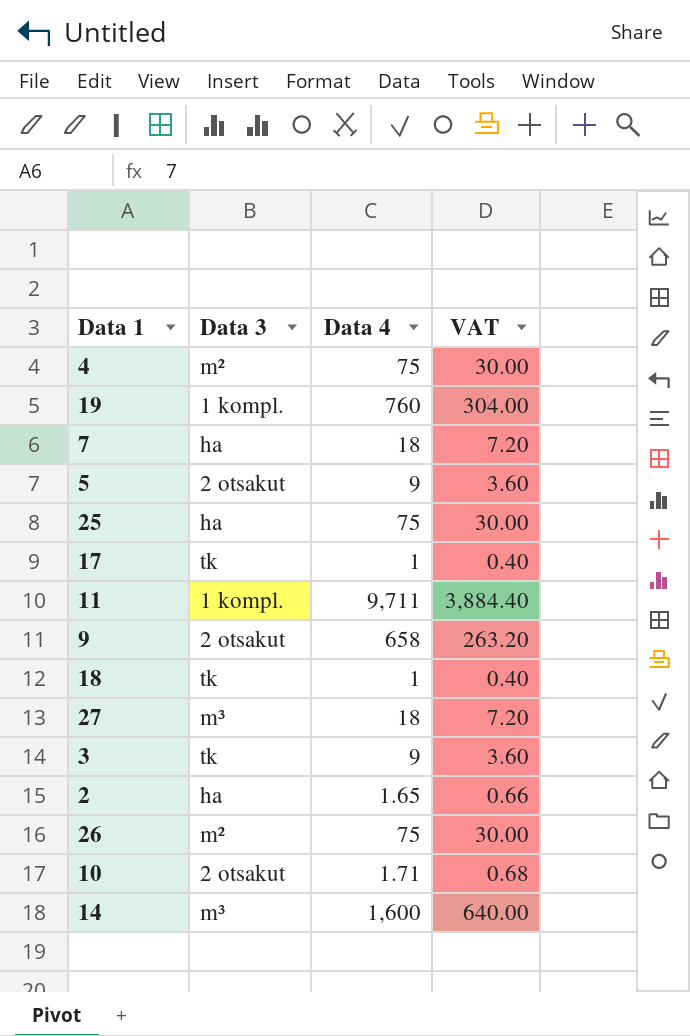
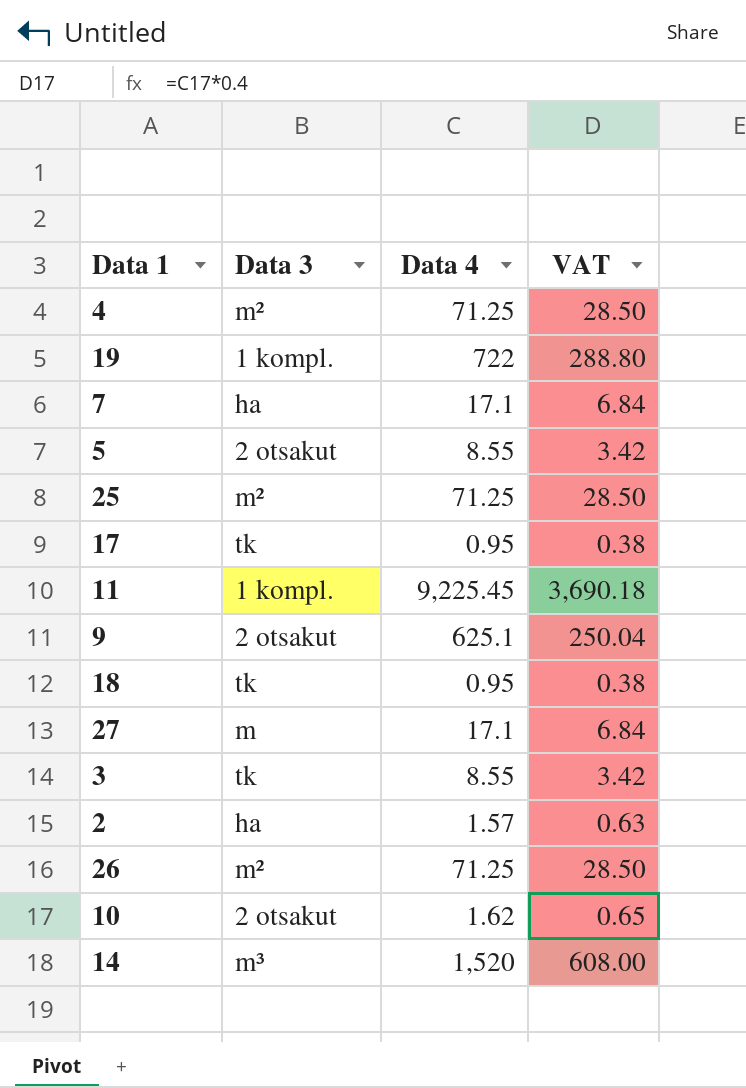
4 | Data 4: 75 -> 71.25
4 | VAT: 30.00 -> 28.50
19 | Data 4: 760 -> 722
19 | VAT: 304.00 -> 288.80
7 | Data 4: 18 -> 17.1
7 | VAT: 7.20 -> 6.84
5 | Data 4: 9 -> 8.55
5 | VAT: 3.60 -> 3.42
25 | Data 3: ha -> m²
25 | Data 4: 75 -> 71.25
25 | VAT: 30.00 -> 28.50
17 | Data 4: 1 -> 0.95
17 | VAT: 0.40 -> 0.38
11 | Data 4: 9,711 -> 9,225.45
11 | VAT: 3,884.40 -> 3,690.18
9 | Data 4: 658 -> 625.1
9 | VAT: 263.20 -> 250.04
18 | Data 4: 1 -> 0.95
18 | VAT: 0.40 -> 0.38
27 | Data 3: m³ -> m
27 | Data 4: 18 -> 17.1
27 | VAT: 7.20 -> 6.84
3 | Data 4: 9 -> 8.55
3 | VAT: 3.60 -> 3.42
2 | Data 4: 1.65 -> 1.57
2 | VAT: 0.66 -> 0.63
26 | Data 4: 75 -> 71.25
26 | VAT: 30.00 -> 28.50
10 | Data 4: 1.71 -> 1.62
10 | VAT: 0.68 -> 0.65
14 | Data 4: 1,600 -> 1,520
14 | VAT: 640.00 -> 608.00

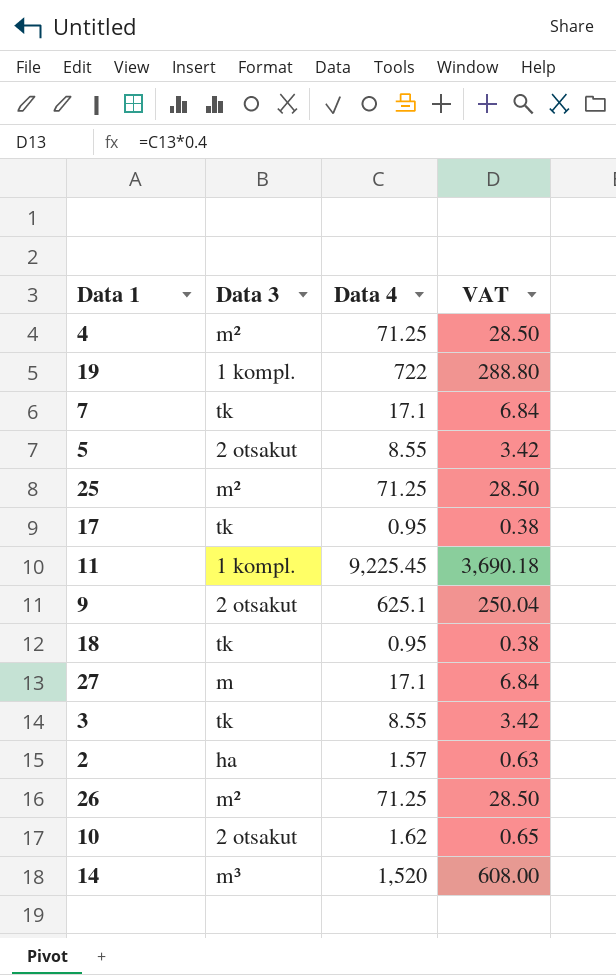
7 | Data 3: ha -> tk

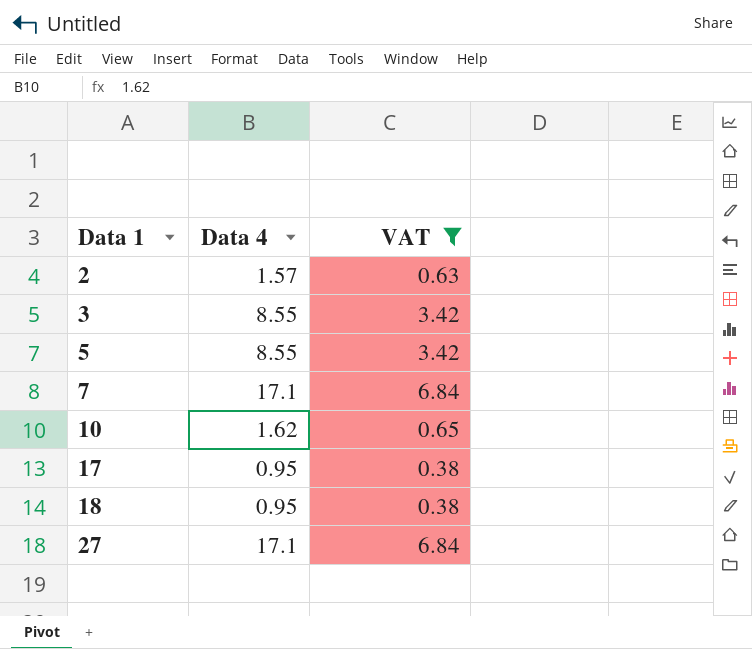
filter: none -> VAT <= 6.84
row order: none -> Data 1 ascending
column Data 3 | position: 2 -> none

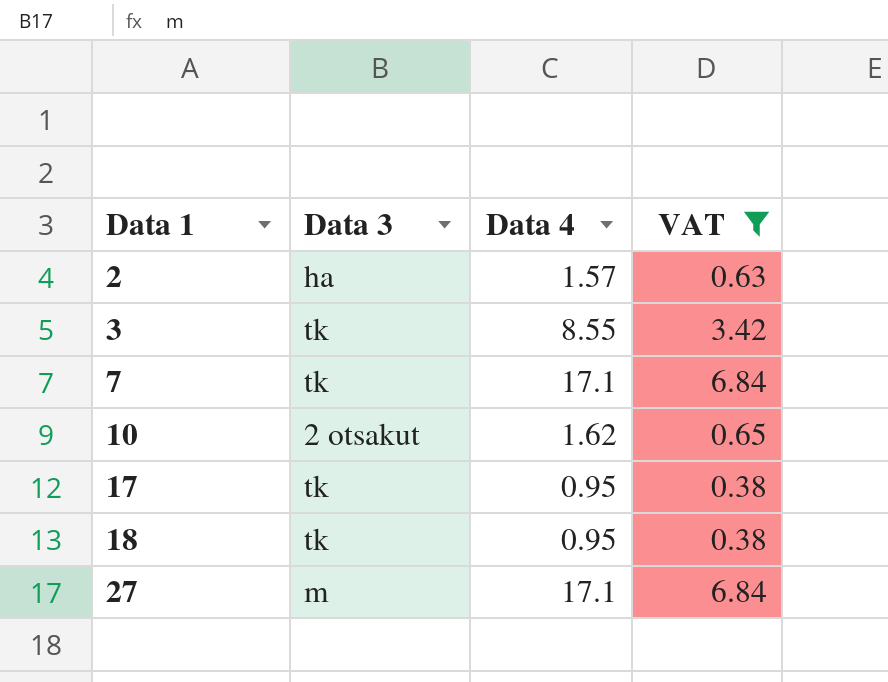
column Data 3 | position: none -> 2
row 5: 8.55 | 3.42 -> none

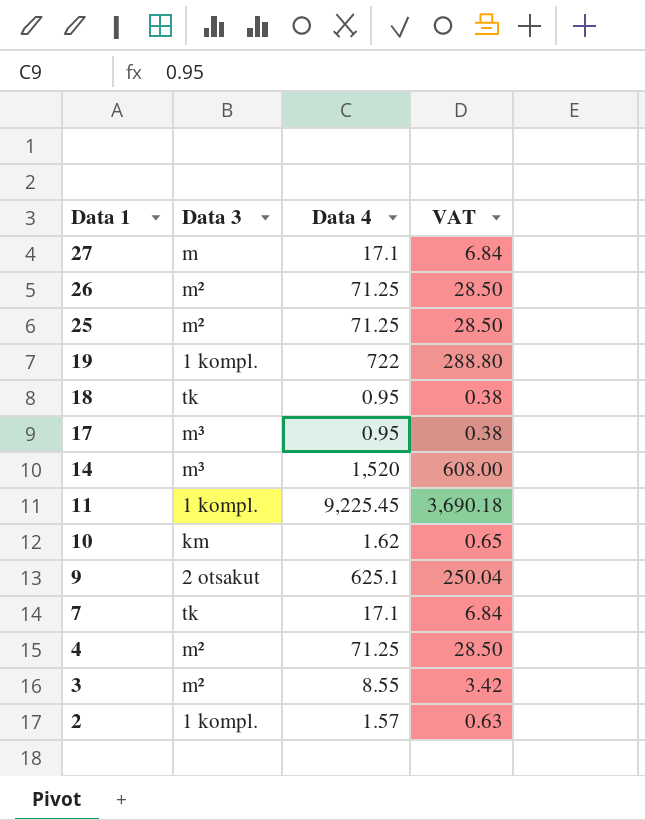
filter: VAT <= 6.84 -> none
row order: Data 1 ascending -> Data 1 descending
17 | Data 3: tk -> m³
10 | Data 3: 2 otsakut -> km
3 | Data 3: tk -> m²
2 | Data 3: ha -> 1 kompl.

